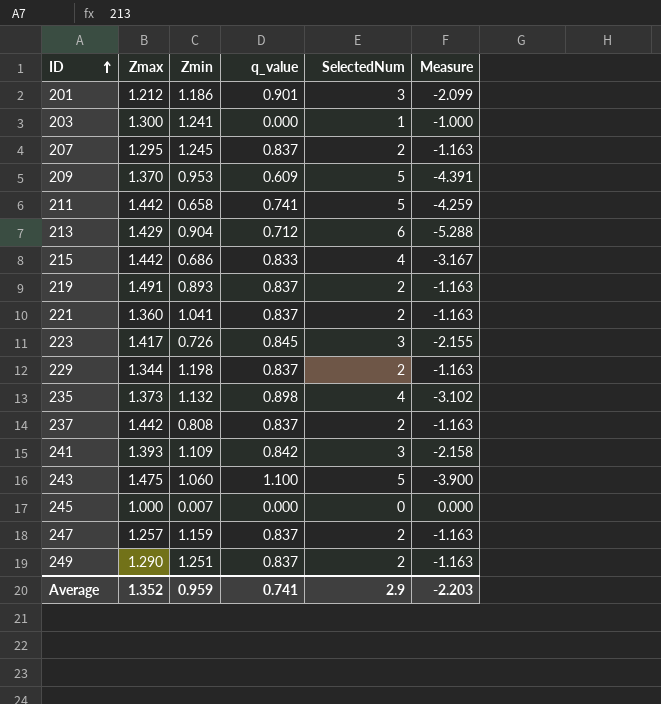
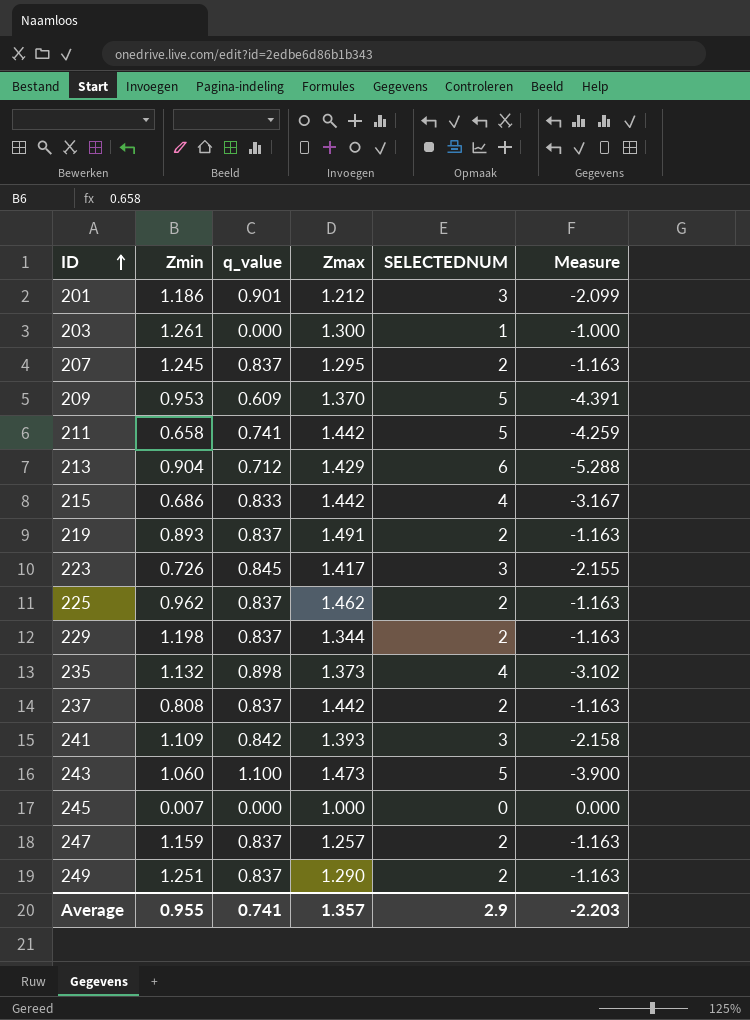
column Zmax | position: 2 -> 4
column name: SelectedNum -> SELECTEDNUM
row 221: 1.360 | 1.041 | 0.837 | 2 | -1.163 -> none
203 | Zmin: 1.241 -> 1.261
row 225: none -> 0.962 | 0.837 | 1.462 | 2 | -1.163
243 | Zmax: 1.475 -> 1.473
Average | Zmin: 0.959 -> 0.955
Average | Zmax: 1.352 -> 1.357

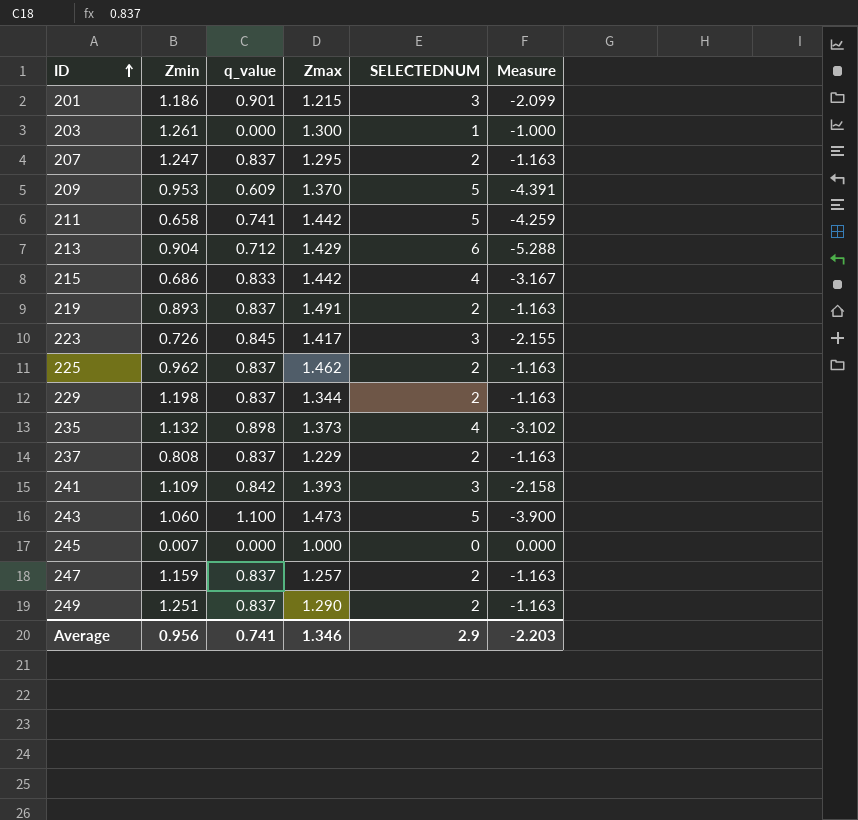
201 | Zmax: 1.212 -> 1.215
207 | Zmin: 1.245 -> 1.247
237 | Zmax: 1.442 -> 1.229
Average | Zmin: 0.955 -> 0.956
Average | Zmax: 1.357 -> 1.346

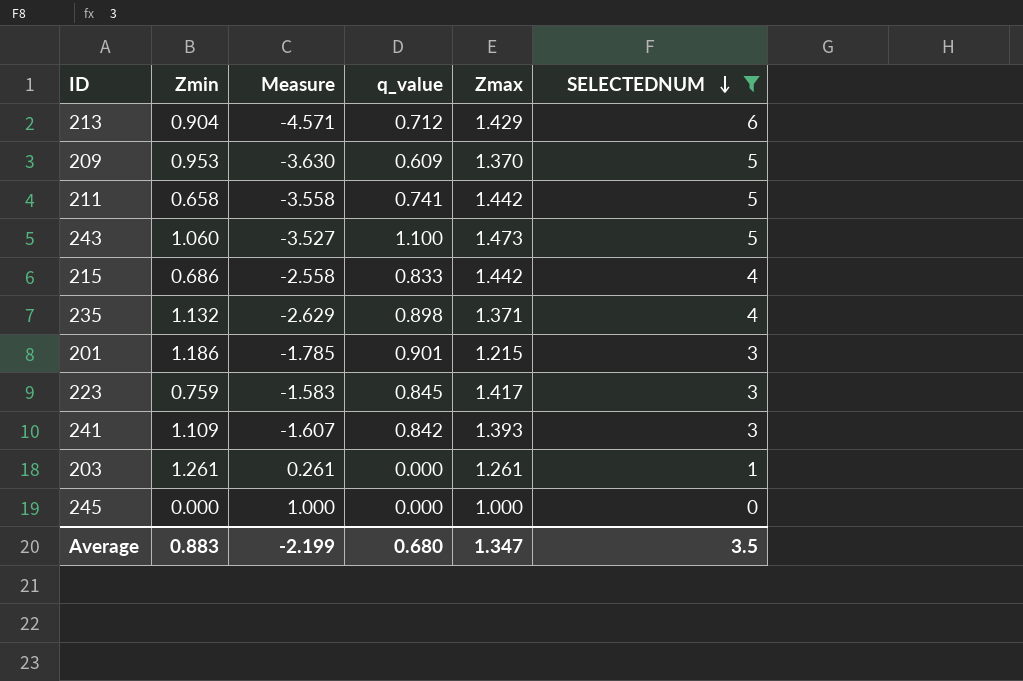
filter: none -> SELECTEDNUM != 2
row order: ID ascending -> SELECTEDNUM descending
column Measure | formula: [q_value] - [SELECTEDNUM] -> [Zmax] - [SELECTEDNUM]
column Measure | position: 6 -> 3
235 | Zmax: 1.373 -> 1.371
223 | Zmin: 0.726 -> 0.759
203 | Zmax: 1.300 -> 1.261
245 | Zmin: 0.007 -> 0.000
Average | Zmin: 0.956 -> 0.883
Average | Measure: -2.203 -> -2.199
Average | q_value: 0.741 -> 0.680
Average | Zmax: 1.346 -> 1.347
Average | SELECTEDNUM: 2.9 -> 3.5

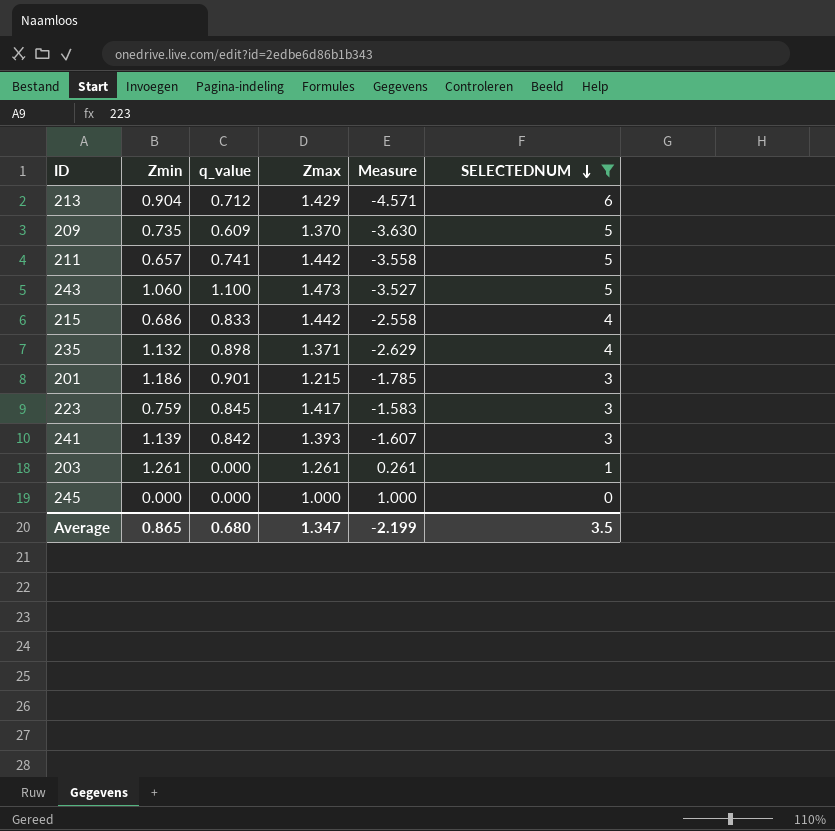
column Measure | position: 3 -> 5
209 | Zmin: 0.953 -> 0.735
211 | Zmin: 0.658 -> 0.657
241 | Zmin: 1.109 -> 1.139
Average | Zmin: 0.883 -> 0.865

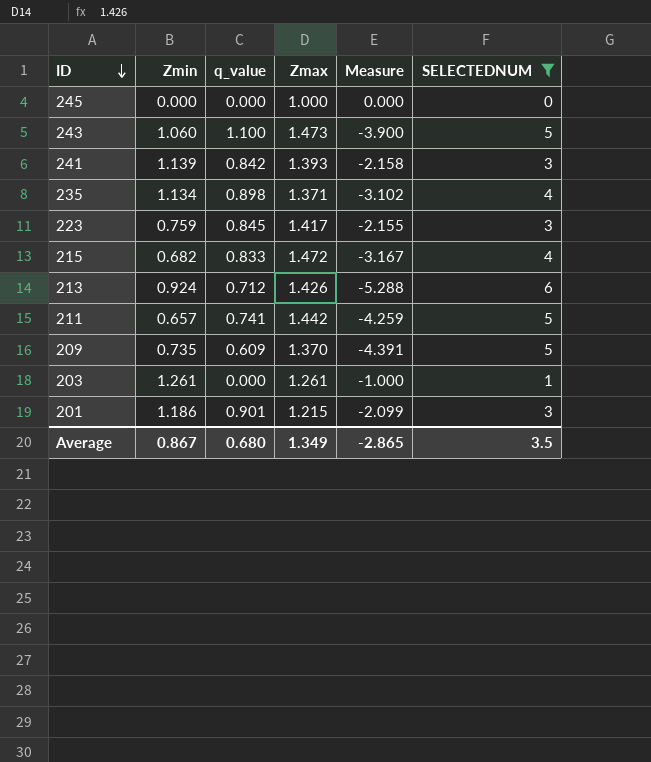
row order: SELECTEDNUM descending -> ID descending
column Measure | formula: [Zmax] - [SELECTEDNUM] -> [q_value] - [SELECTEDNUM]
235 | Zmin: 1.132 -> 1.134
215 | Zmin: 0.686 -> 0.682
215 | Zmax: 1.442 -> 1.472
213 | Zmin: 0.904 -> 0.924
213 | Zmax: 1.429 -> 1.426
Average | Zmin: 0.865 -> 0.867
Average | Zmax: 1.347 -> 1.349
Average | Measure: -2.199 -> -2.865

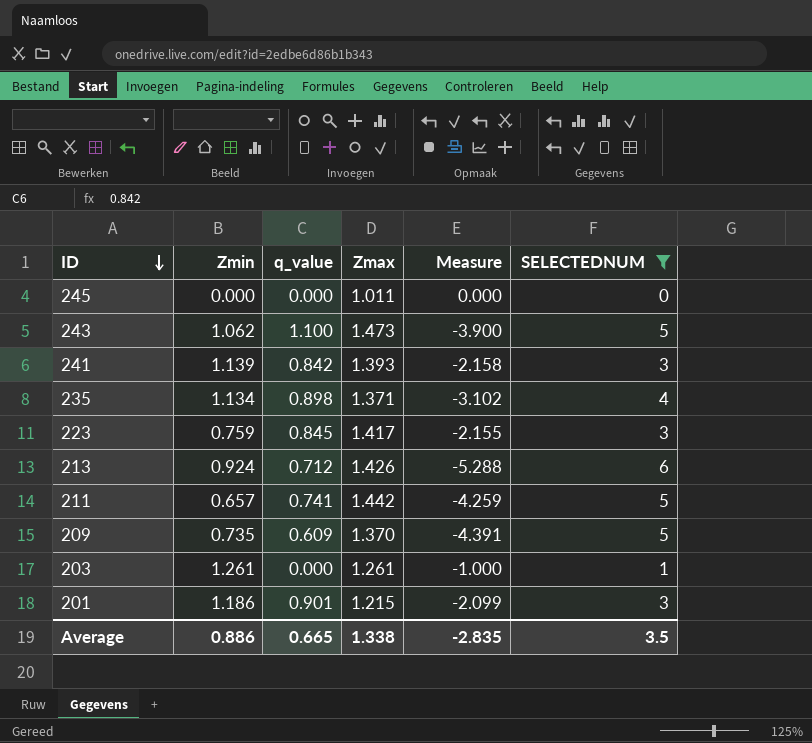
row 215: 0.682 | 0.833 | 1.472 | -3.167 | 4 -> none
245 | Zmax: 1.000 -> 1.011
243 | Zmin: 1.060 -> 1.062
Average | Zmin: 0.867 -> 0.886
Average | q_value: 0.680 -> 0.665
Average | Zmax: 1.349 -> 1.338
Average | Measure: -2.865 -> -2.835

